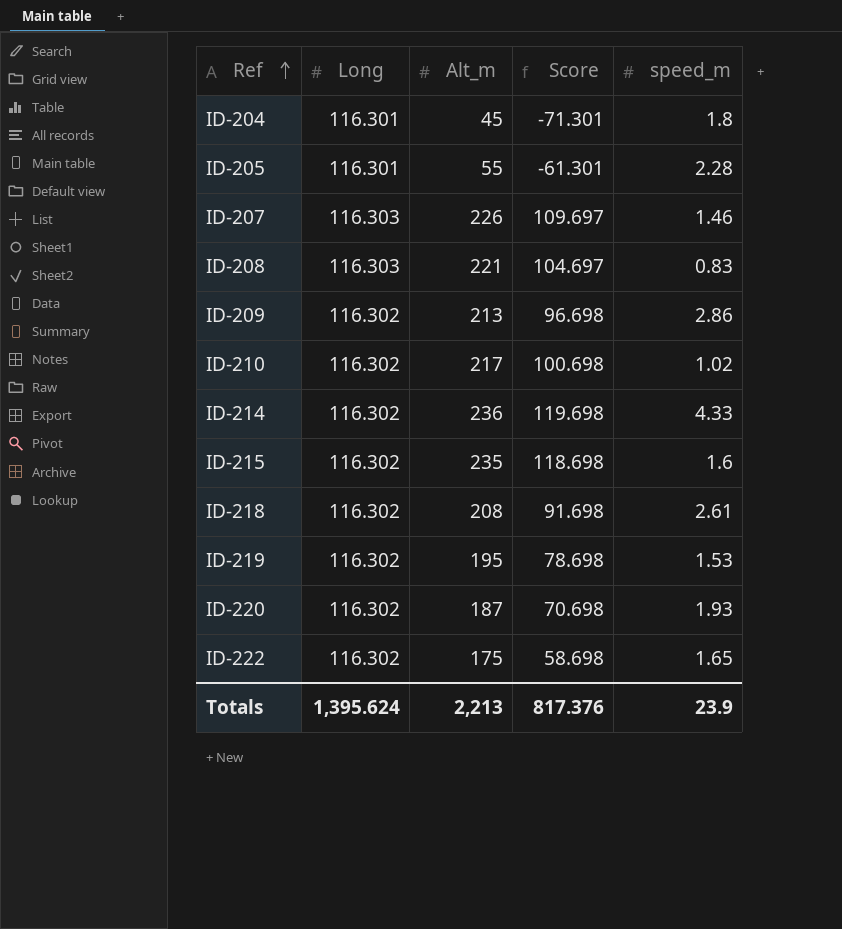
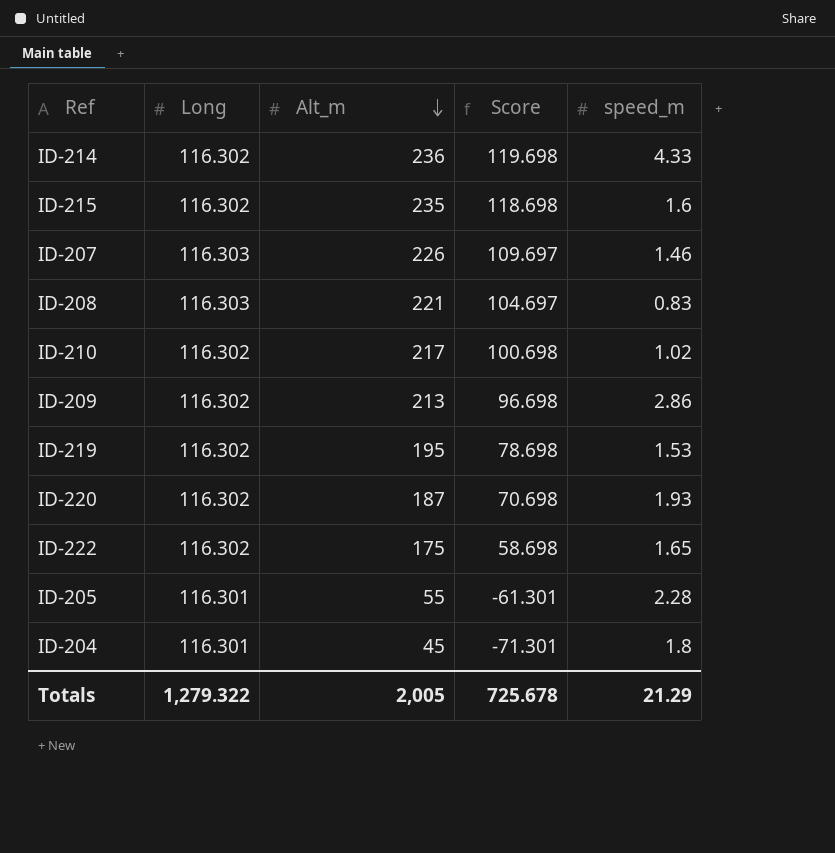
row order: Ref ascending -> Alt_m descending
row ID-218: 116.302 | 208 | 91.698 | 2.61 -> none
Totals | Long: 1,395.624 -> 1,279.322
Totals | Alt_m: 2,213 -> 2,005
Totals | Score: 817.376 -> 725.678
Totals | speed_m: 23.9 -> 21.29

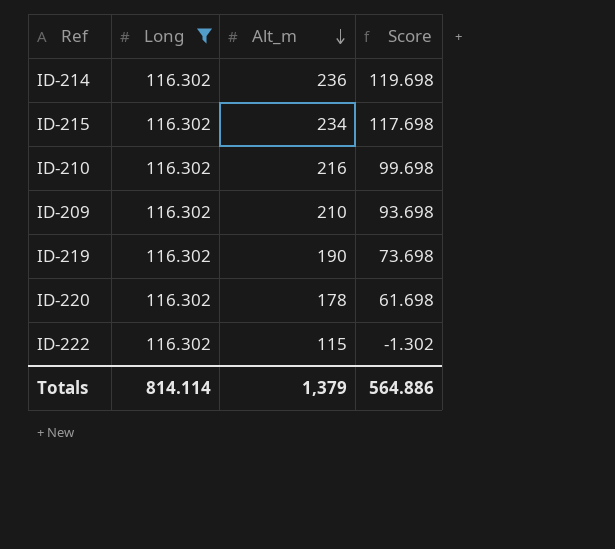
filter: none -> Long = 116.302
column speed_m | position: 5 -> none
ID-215 | Alt_m: 235 -> 234
ID-215 | Score: 118.698 -> 117.698
ID-210 | Alt_m: 217 -> 216
ID-210 | Score: 100.698 -> 99.698
ID-209 | Alt_m: 213 -> 210
ID-209 | Score: 96.698 -> 93.698
ID-219 | Alt_m: 195 -> 190
ID-219 | Score: 78.698 -> 73.698
ID-220 | Alt_m: 187 -> 178
ID-220 | Score: 70.698 -> 61.698
ID-222 | Alt_m: 175 -> 115
ID-222 | Score: 58.698 -> -1.302
Totals | Long: 1,279.322 -> 814.114
Totals | Alt_m: 2,005 -> 1,379
Totals | Score: 725.678 -> 564.886

